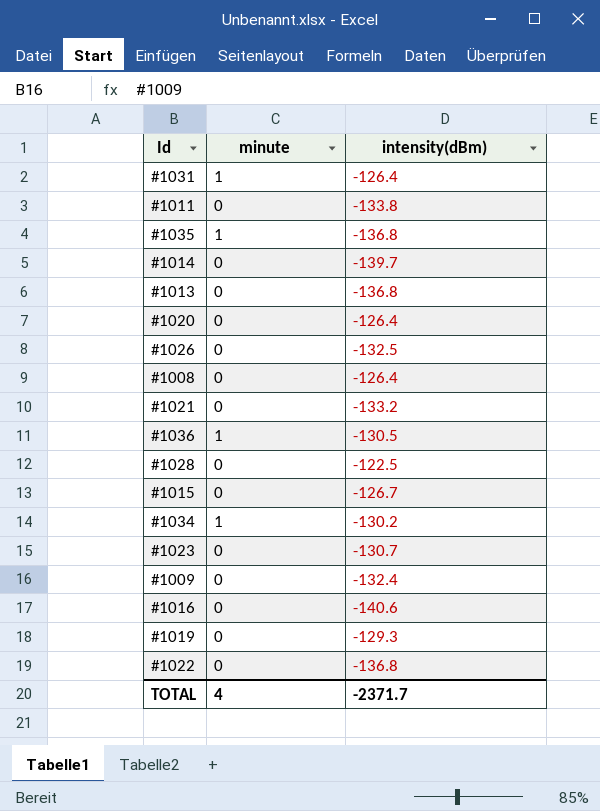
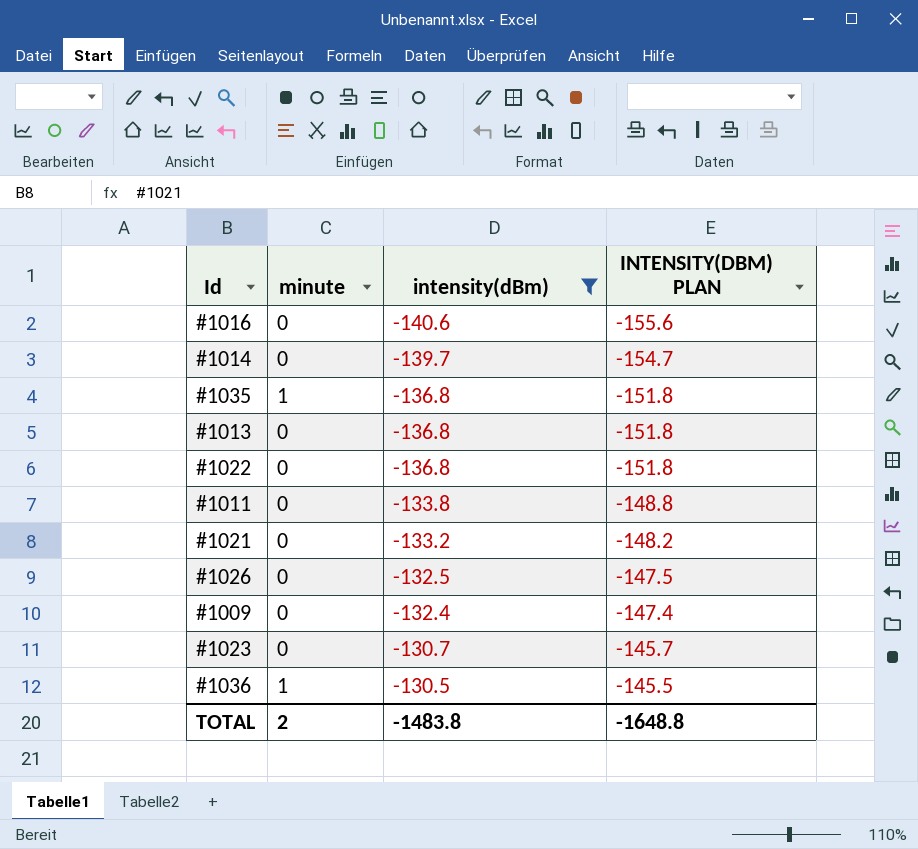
filter: none -> intensity(dBm) <= -130.5
row order: none -> intensity(dBm) ascending
column INTENSITY(DBM) PLAN | formula: none -> [intensity(dBm)] - 15
TOTAL | minute: 4 -> 2
TOTAL | intensity(dBm): -2371.7 -> -1483.8

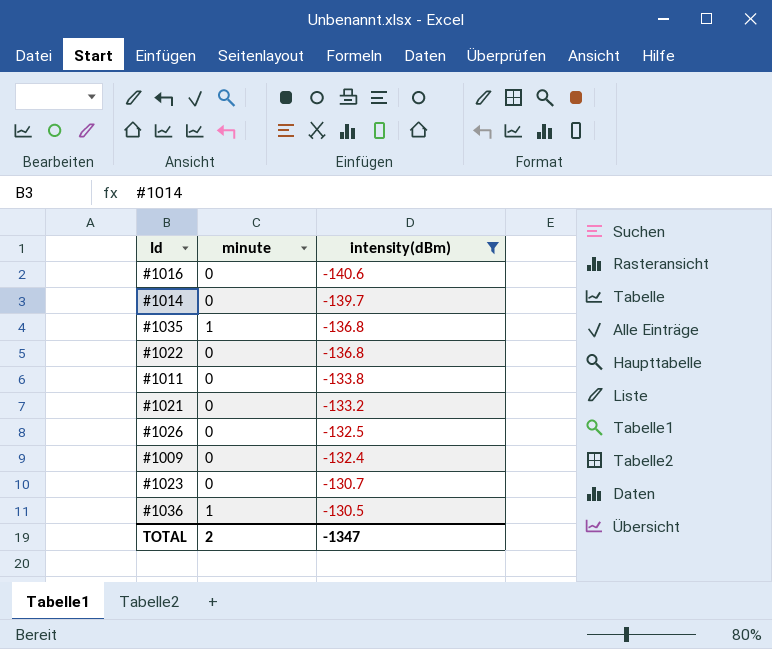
column INTENSITY(DBM) PLAN | formula: [intensity(dBm)] - 15 -> none
row #1013: 0 | -136.8 | -151.8 -> none
TOTAL | intensity(dBm): -1483.8 -> -1347

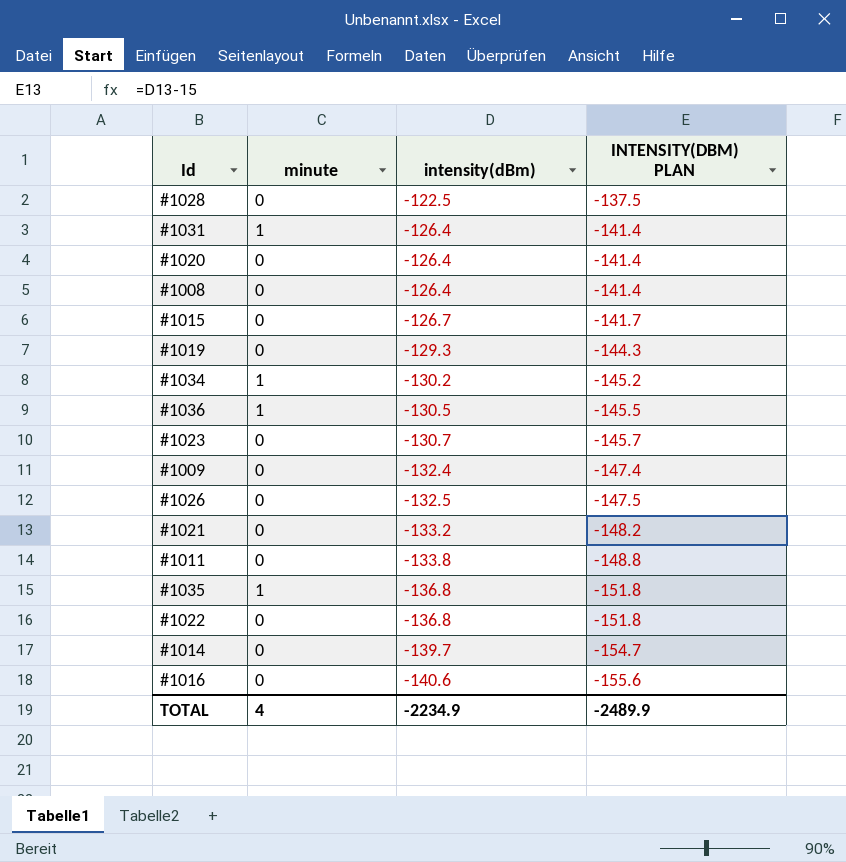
filter: intensity(dBm) <= -130.5 -> none
row order: intensity(dBm) ascending -> intensity(dBm) descending
column INTENSITY(DBM) PLAN | formula: none -> [intensity(dBm)] - 15
TOTAL | minute: 2 -> 4
TOTAL | intensity(dBm): -1347 -> -2234.9

